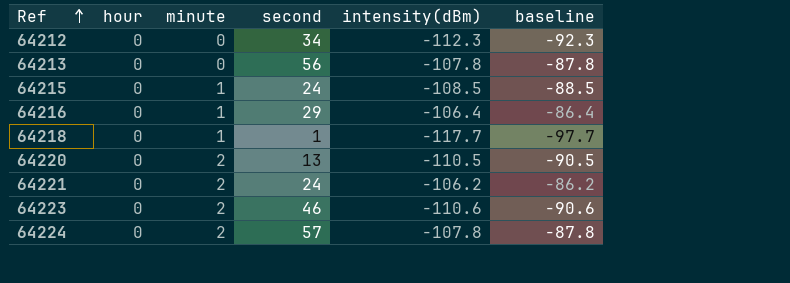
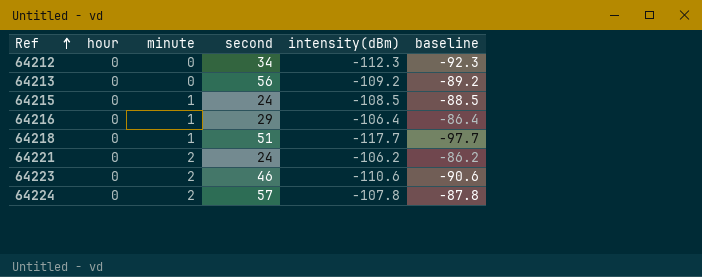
row 64220: 0 | 2 | 13 | -110.5 | -90.5 -> none
64213 | intensity(dBm): -107.8 -> -109.2
64213 | baseline: -87.8 -> -89.2
64218 | second: 1 -> 51

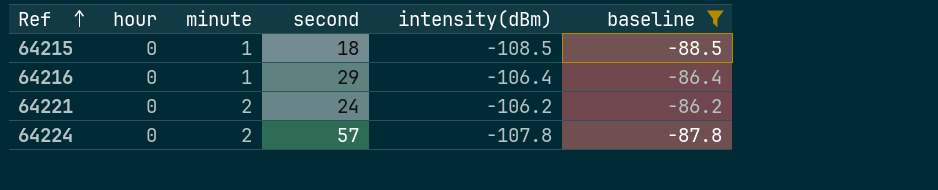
filter: none -> baseline >= -88.5
64215 | second: 24 -> 18

